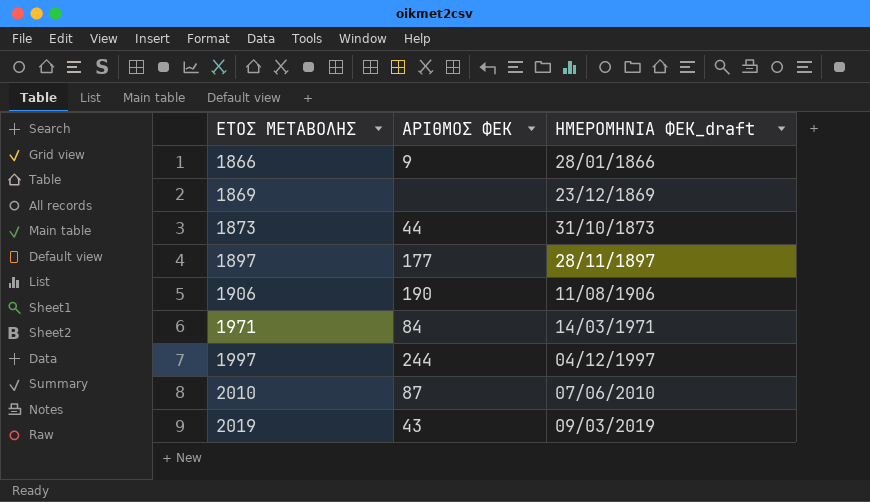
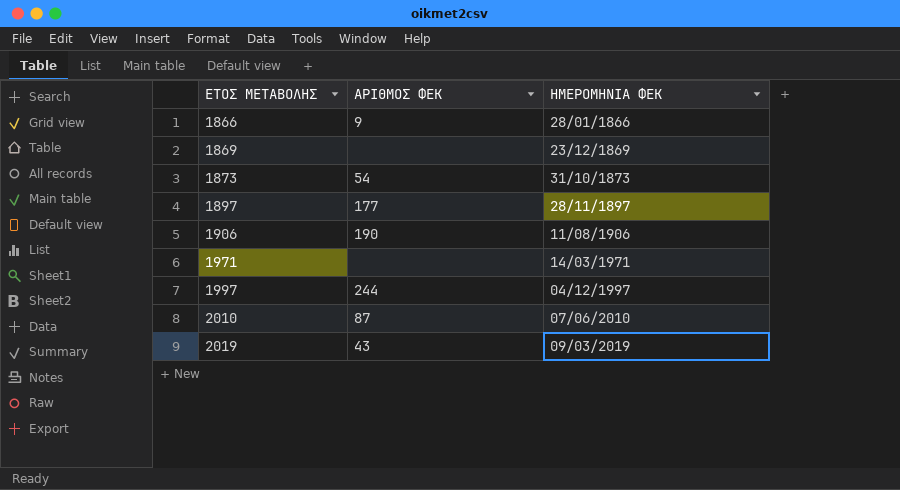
column name: ΗΜΕΡΟΜΗΝΙΑ ΦΕΚ_draft -> ΗΜΕΡΟΜΗΝΙΑ ΦΕΚ
1873 | ΑΡΙΘΜΟΣ ΦΕΚ: 44 -> 54
1971 | ΑΡΙΘΜΟΣ ΦΕΚ: 84 -> none

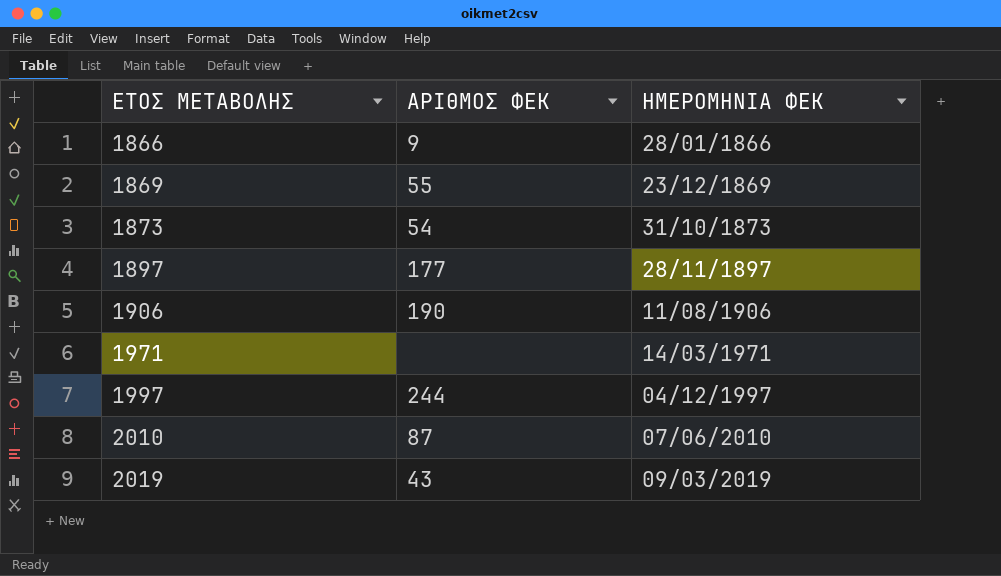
1869 | ΑΡΙΘΜΟΣ ΦΕΚ: none -> 55

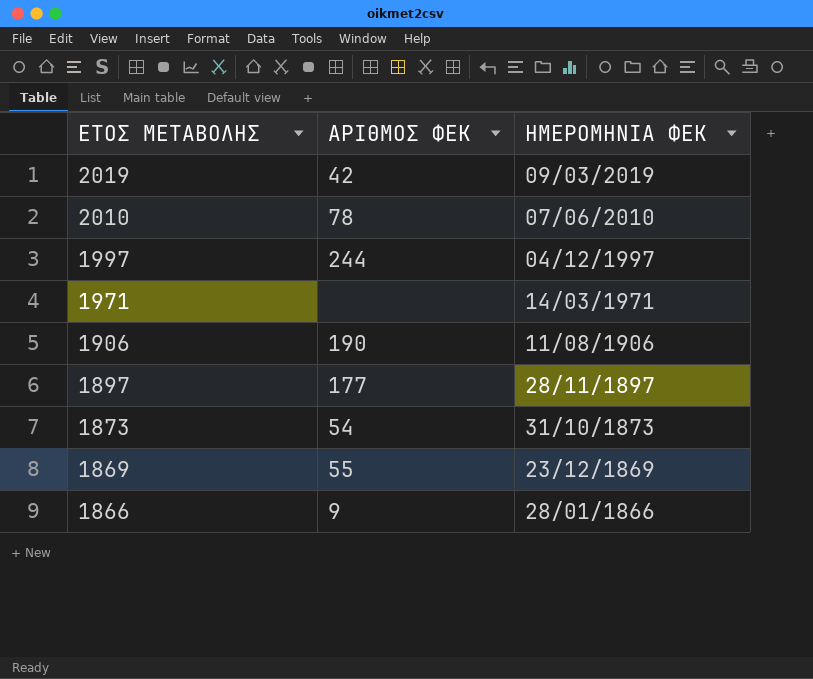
row order: ΕΤΟΣ ΜΕΤΑΒΟΛΗΣ ascending -> ΕΤΟΣ ΜΕΤΑΒΟΛΗΣ descending
2019 | ΑΡΙΘΜΟΣ ΦΕΚ: 43 -> 42
2010 | ΑΡΙΘΜΟΣ ΦΕΚ: 87 -> 78

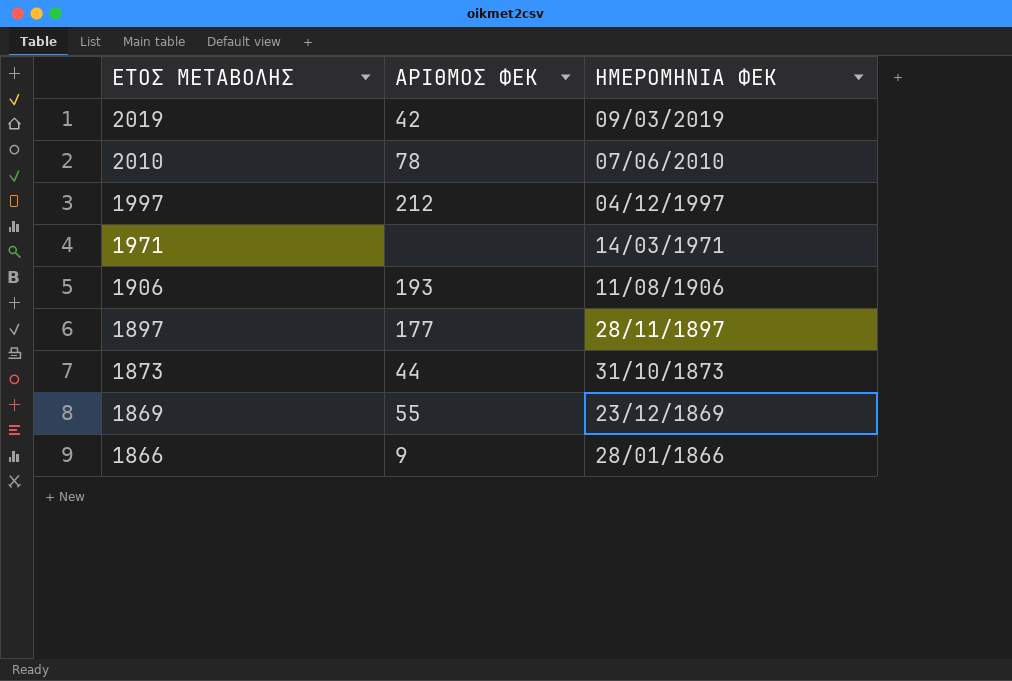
1997 | ΑΡΙΘΜΟΣ ΦΕΚ: 244 -> 212
1906 | ΑΡΙΘΜΟΣ ΦΕΚ: 190 -> 193
1873 | ΑΡΙΘΜΟΣ ΦΕΚ: 54 -> 44

